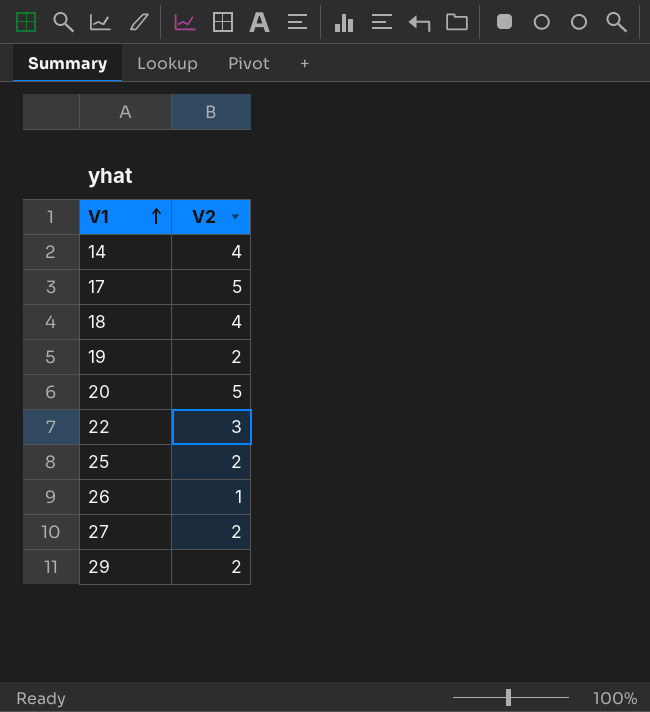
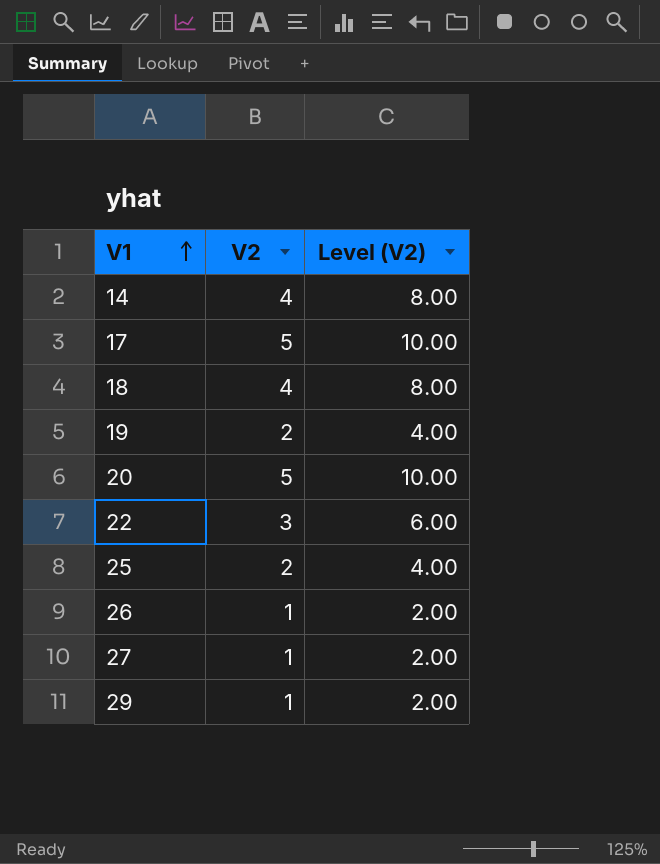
column Level (V2) | formula: none -> [V2] * 2
27 | V2: 2 -> 1
29 | V2: 2 -> 1

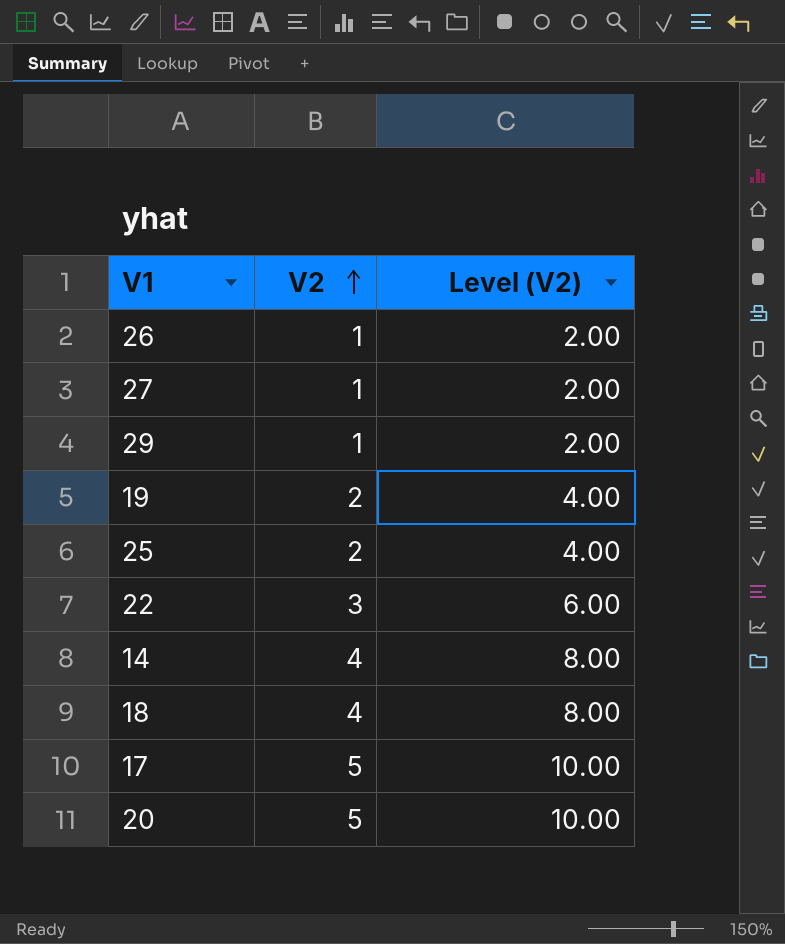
row order: V1 ascending -> V2 ascending

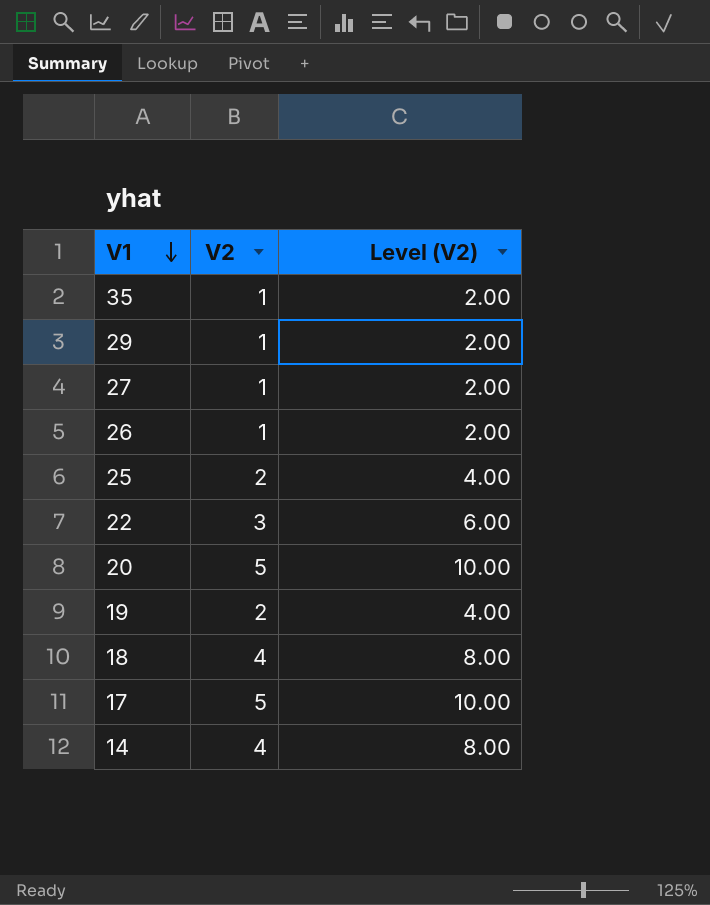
row order: V2 ascending -> V1 descending
row 35: none -> 1 | 2.00

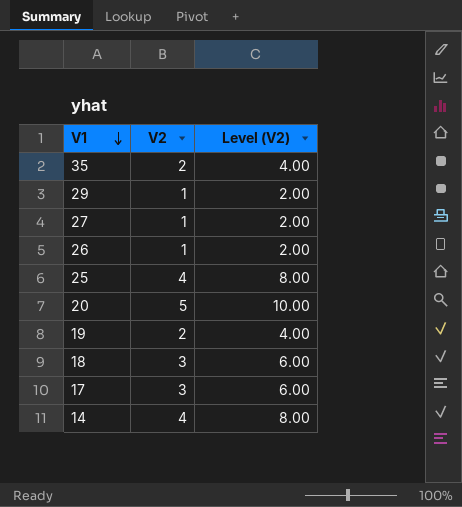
row 22: 3 | 6.00 -> none
35 | V2: 1 -> 2
35 | Level (V2): 2.00 -> 4.00
25 | V2: 2 -> 4
25 | Level (V2): 4.00 -> 8.00
18 | V2: 4 -> 3
18 | Level (V2): 8.00 -> 6.00
17 | V2: 5 -> 3
17 | Level (V2): 10.00 -> 6.00

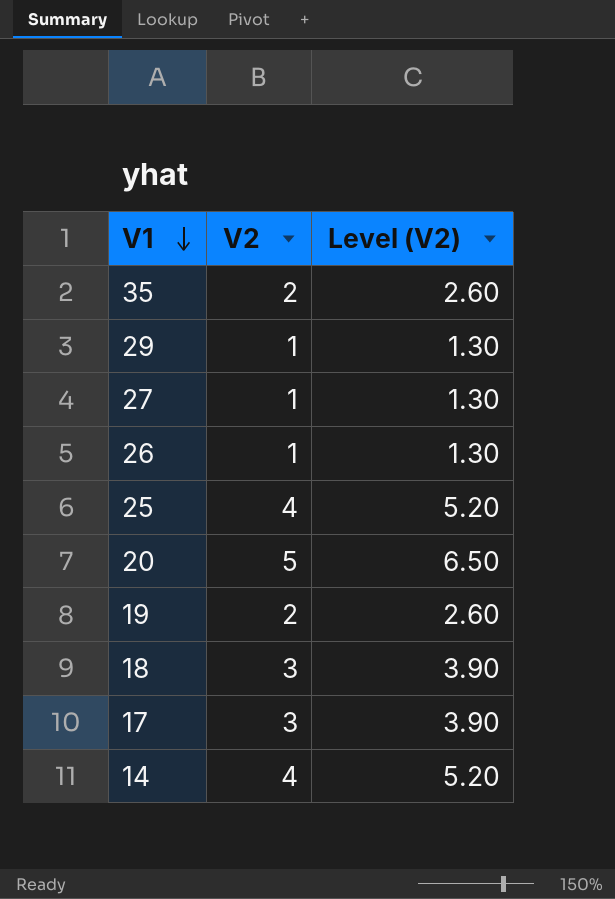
column Level (V2) | formula: [V2] * 2 -> [V2] * 1.3

